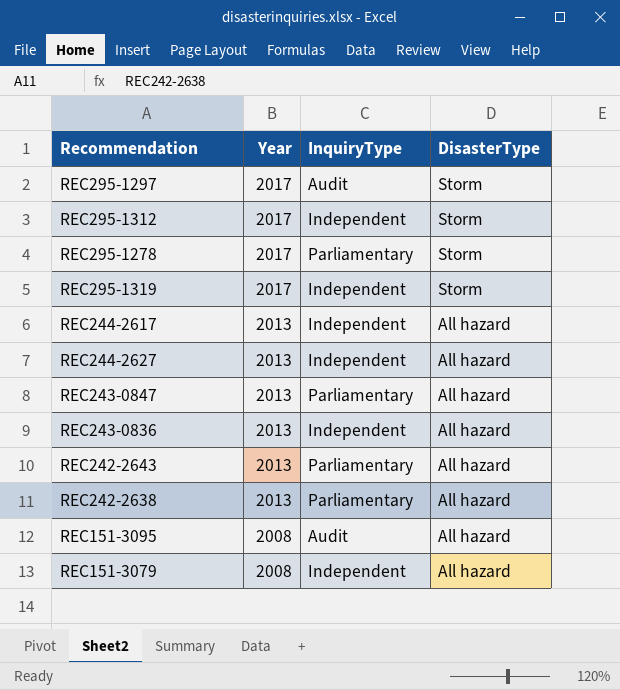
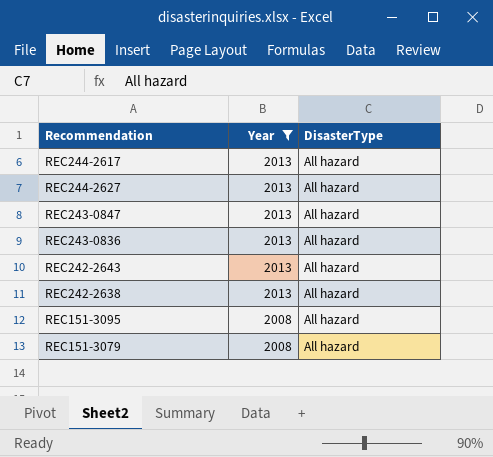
filter: none -> Year != 2017
column InquiryType | position: 3 -> none

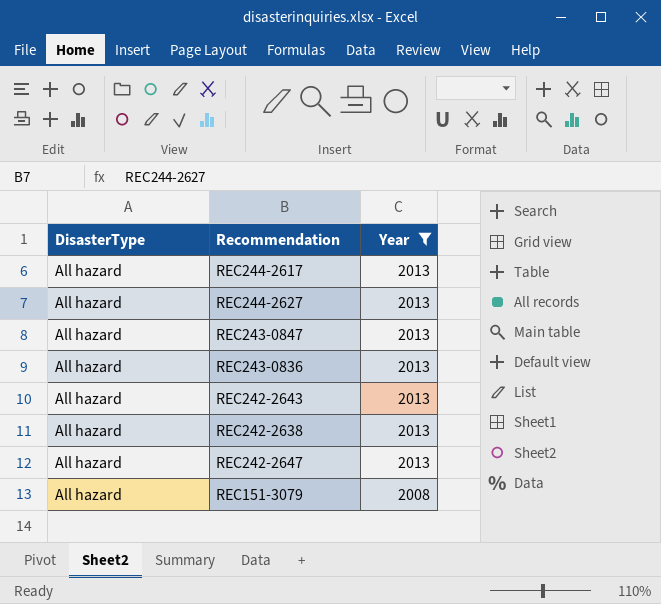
column DisasterType | position: 3 -> 1
row REC151-3095: 2008 | All hazard -> none
row REC242-2647: none -> All hazard | 2013

